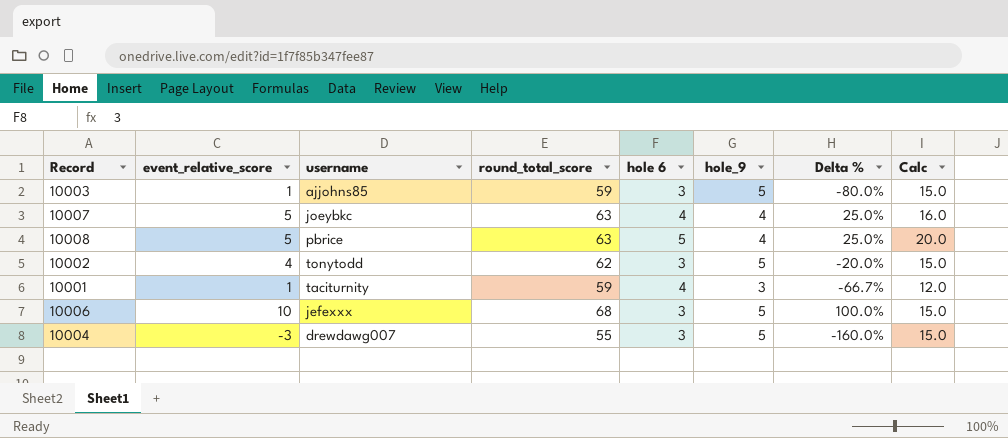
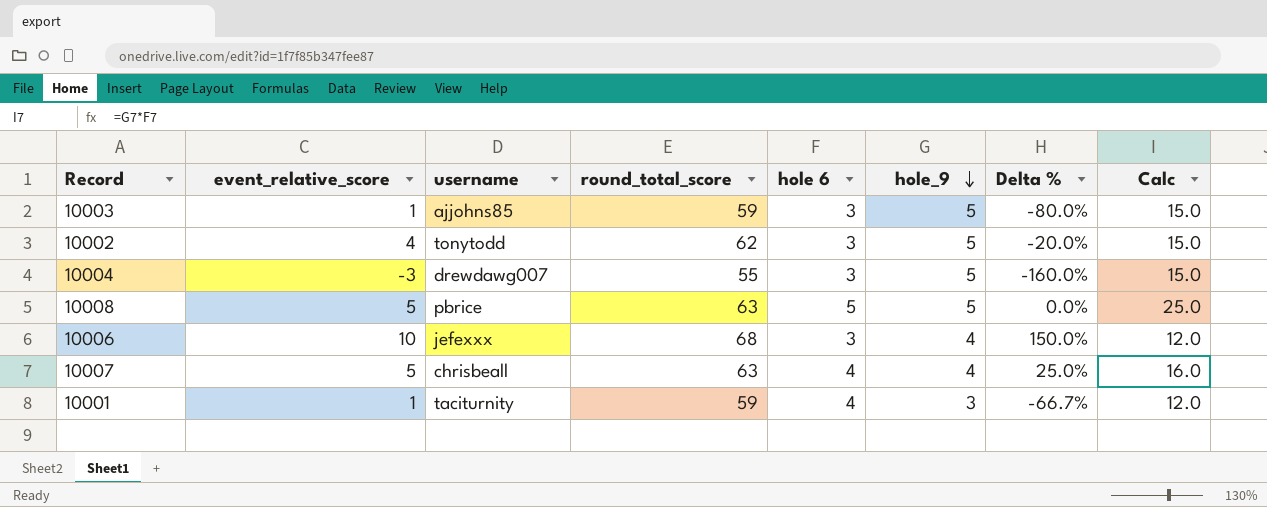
row order: none -> hole_9 descending
10008 | hole_9: 4 -> 5
10008 | Delta %: 25.0% -> 0.0%
10008 | Calc: 20.0 -> 25.0
10006 | hole_9: 5 -> 4
10006 | Delta %: 100.0% -> 150.0%
10006 | Calc: 15.0 -> 12.0
10007 | username: joeybkc -> chrisbeall

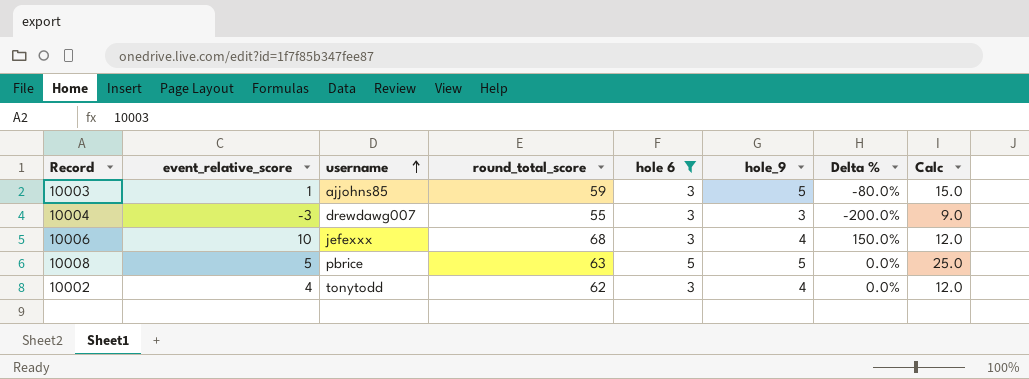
filter: none -> hole 6 != 4
row order: hole_9 descending -> username ascending
10004 | hole_9: 5 -> 3
10004 | Delta %: -160.0% -> -200.0%
10004 | Calc: 15.0 -> 9.0
10002 | hole_9: 5 -> 4
10002 | Delta %: -20.0% -> 0.0%
10002 | Calc: 15.0 -> 12.0

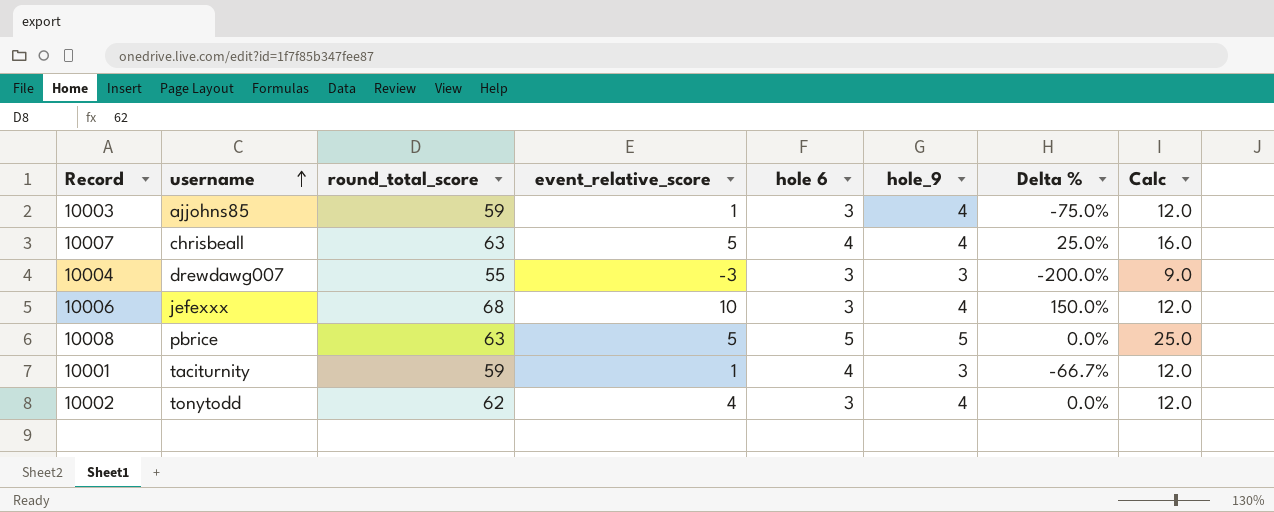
filter: hole 6 != 4 -> none
column event_relative_score | position: 2 -> 4
10003 | hole_9: 5 -> 4
10003 | Delta %: -80.0% -> -75.0%
10003 | Calc: 15.0 -> 12.0

